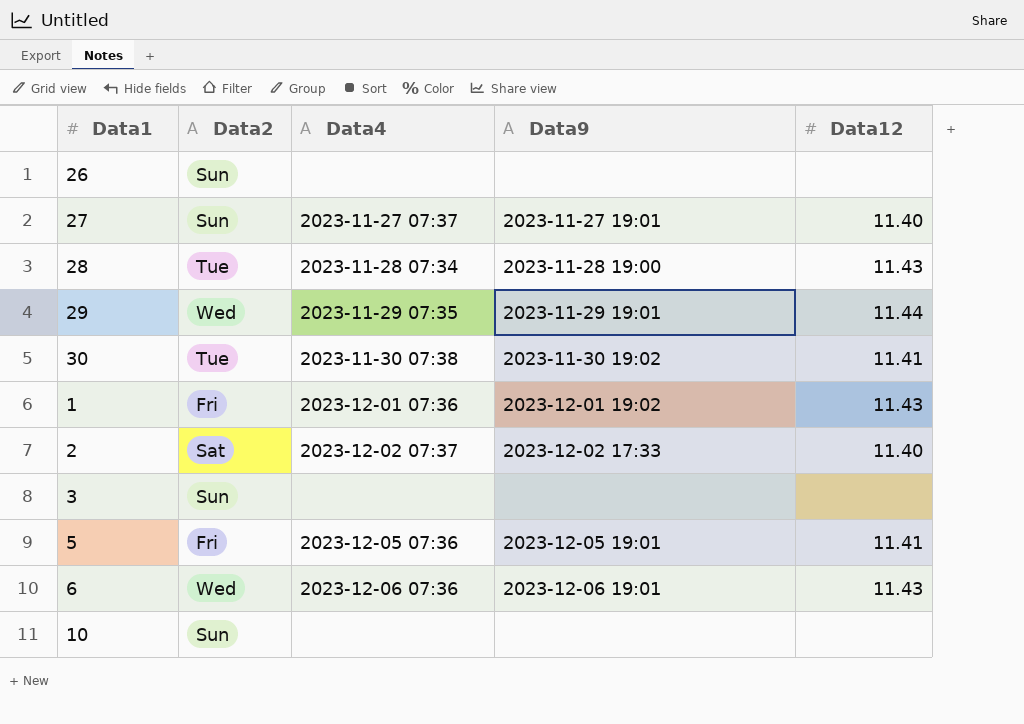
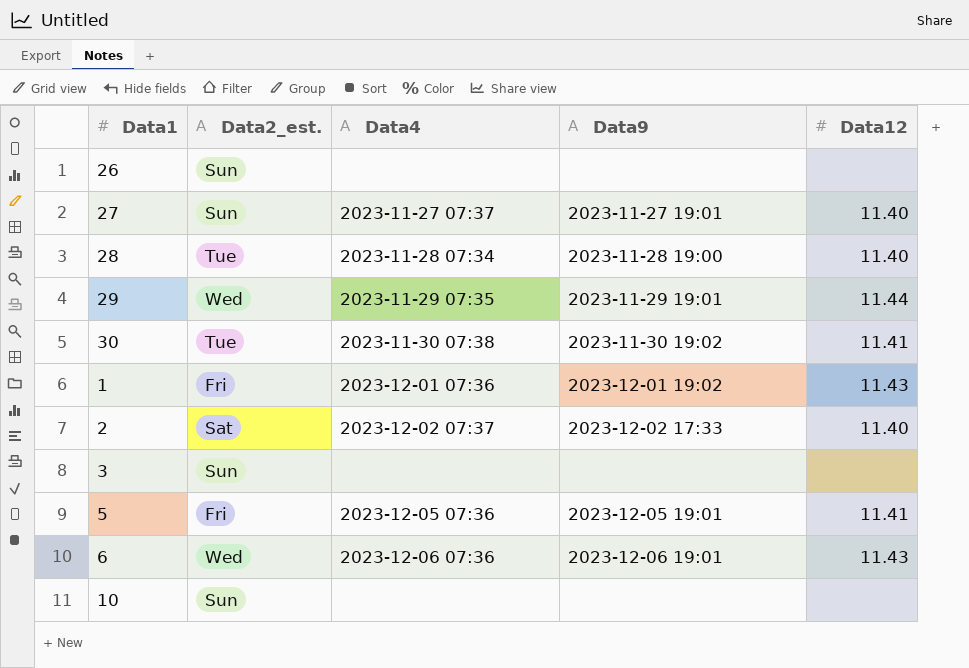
column name: Data2 -> Data2_est.
28 | Data12: 11.43 -> 11.40

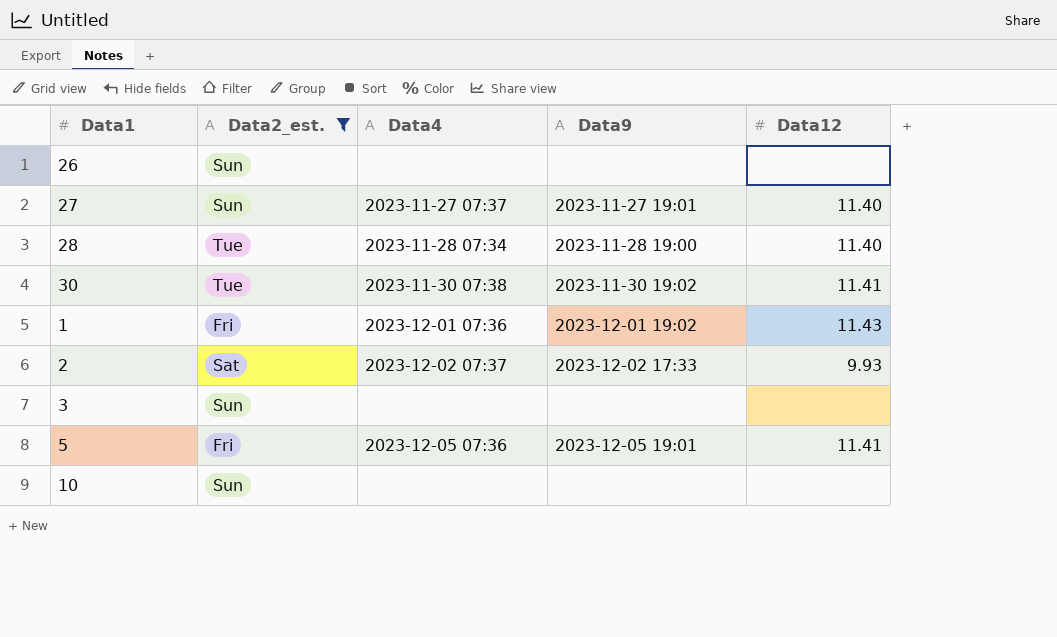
filter: none -> Data2_est. != Wed
2 | Data12: 11.40 -> 9.93

